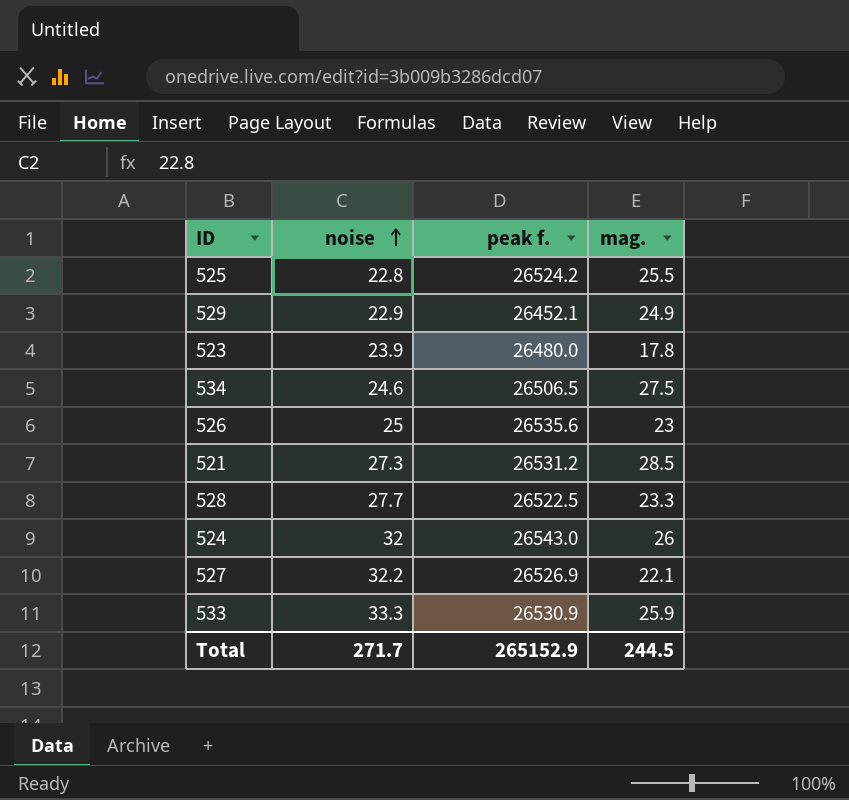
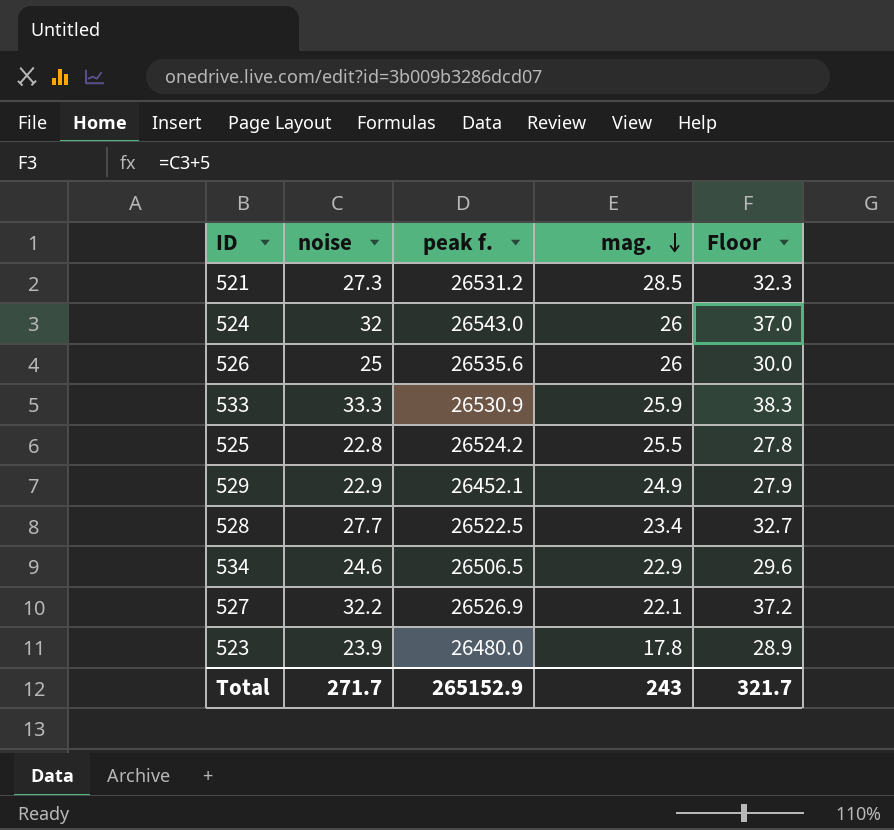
row order: noise ascending -> mag. descending
column Floor | formula: none -> [noise] + 5
526 | mag.: 23 -> 26
528 | mag.: 23.3 -> 23.4
534 | mag.: 27.5 -> 22.9
Total | mag.: 244.5 -> 243

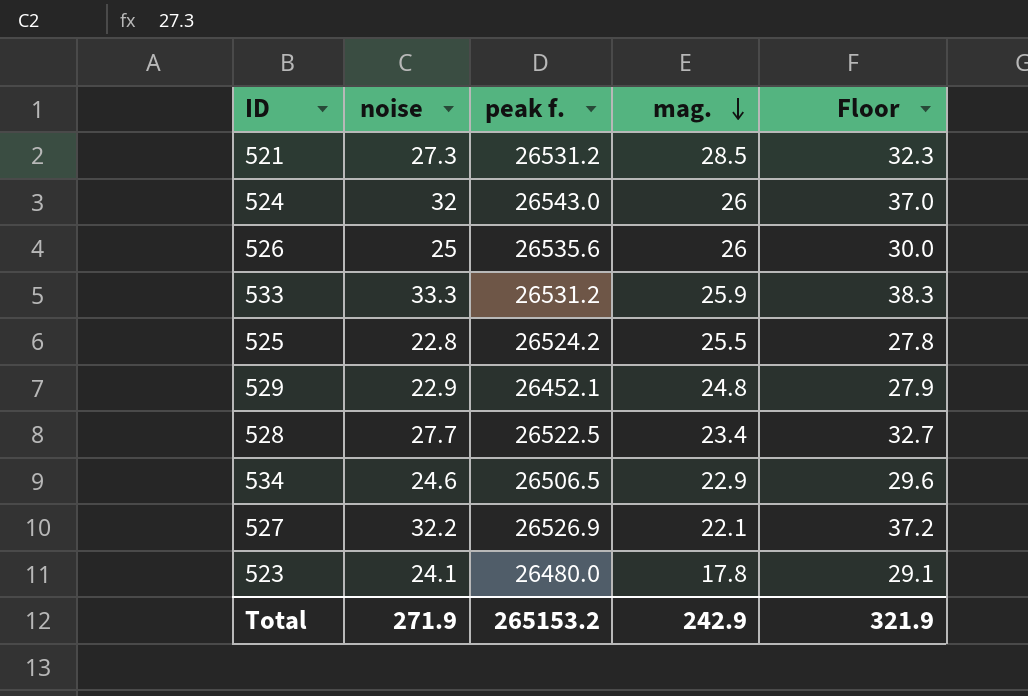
533 | peak f.: 26530.9 -> 26531.2
529 | mag.: 24.9 -> 24.8
523 | noise: 23.9 -> 24.1
523 | Floor: 28.9 -> 29.1
Total | noise: 271.7 -> 271.9
Total | peak f.: 265152.9 -> 265153.2
Total | mag.: 243 -> 242.9
Total | Floor: 321.7 -> 321.9

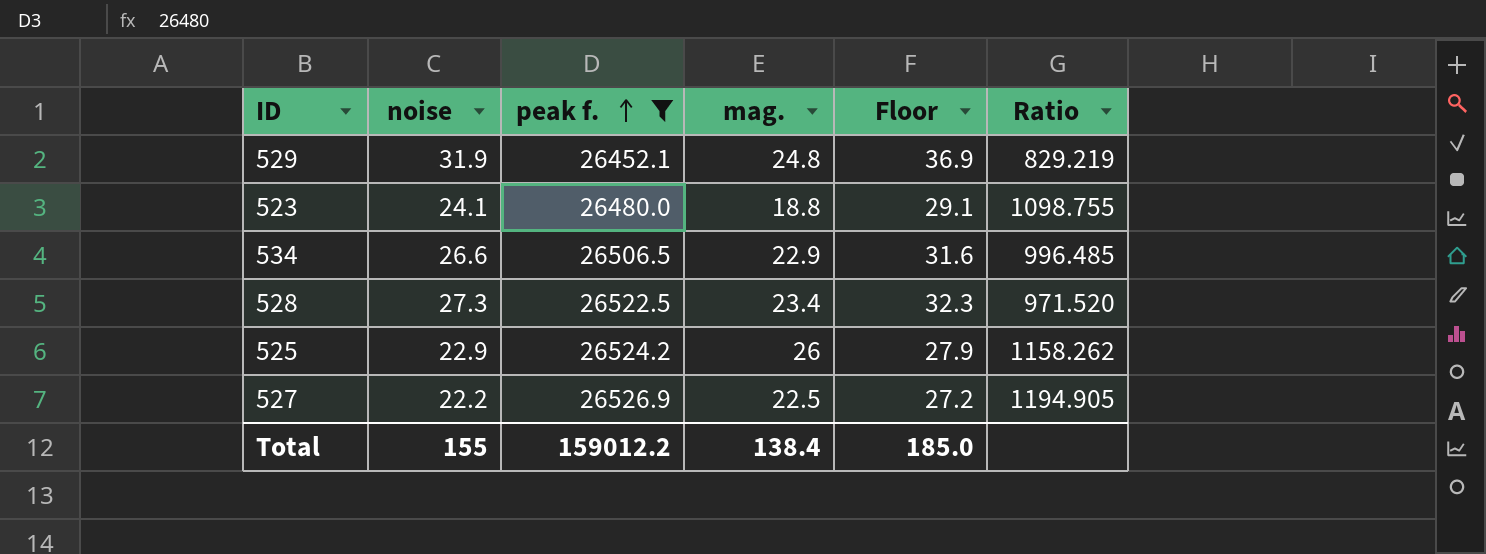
filter: none -> peak f. <= 26526.9
row order: mag. descending -> peak f. ascending
column Ratio | formula: none -> [peak f.] / [noise]
529 | noise: 22.9 -> 31.9
529 | Floor: 27.9 -> 36.9
523 | mag.: 17.8 -> 18.8
534 | noise: 24.6 -> 26.6
534 | Floor: 29.6 -> 31.6
528 | noise: 27.7 -> 27.3
528 | Floor: 32.7 -> 32.3
525 | noise: 22.8 -> 22.9
525 | mag.: 25.5 -> 26
525 | Floor: 27.8 -> 27.9
527 | noise: 32.2 -> 22.2
527 | mag.: 22.1 -> 22.5
527 | Floor: 37.2 -> 27.2
Total | noise: 271.9 -> 155
Total | peak f.: 265153.2 -> 159012.2
Total | mag.: 242.9 -> 138.4
Total | Floor: 321.9 -> 185.0

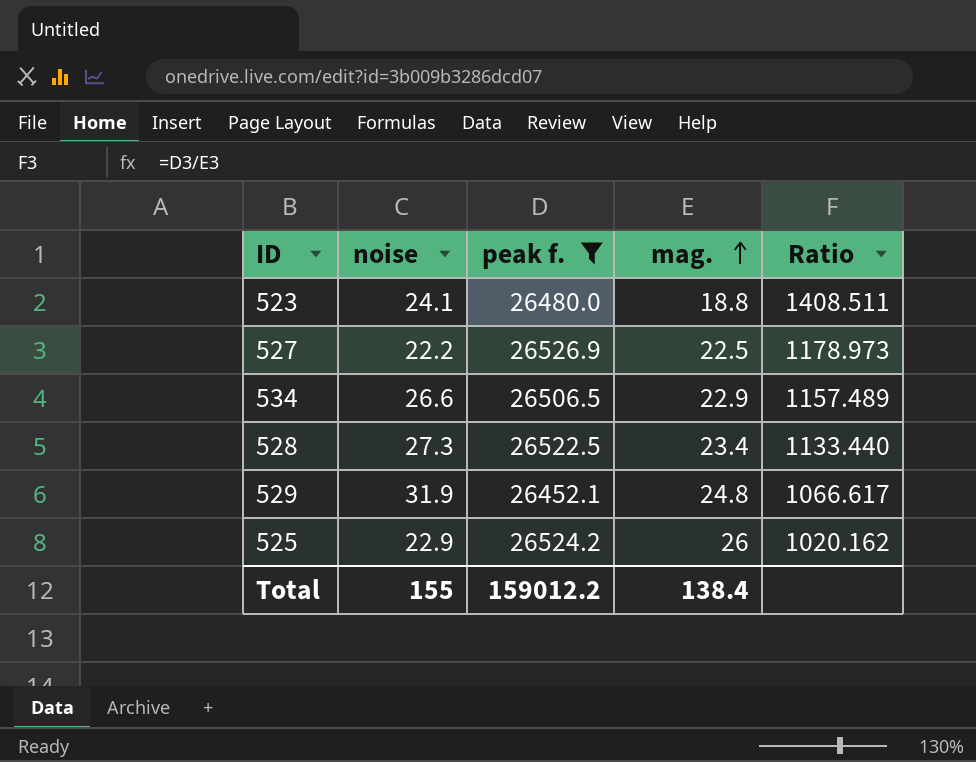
row order: peak f. ascending -> mag. ascending
column Floor | formula: [noise] + 5 -> none
column Ratio | formula: [peak f.] / [noise] -> [peak f.] / [mag.]

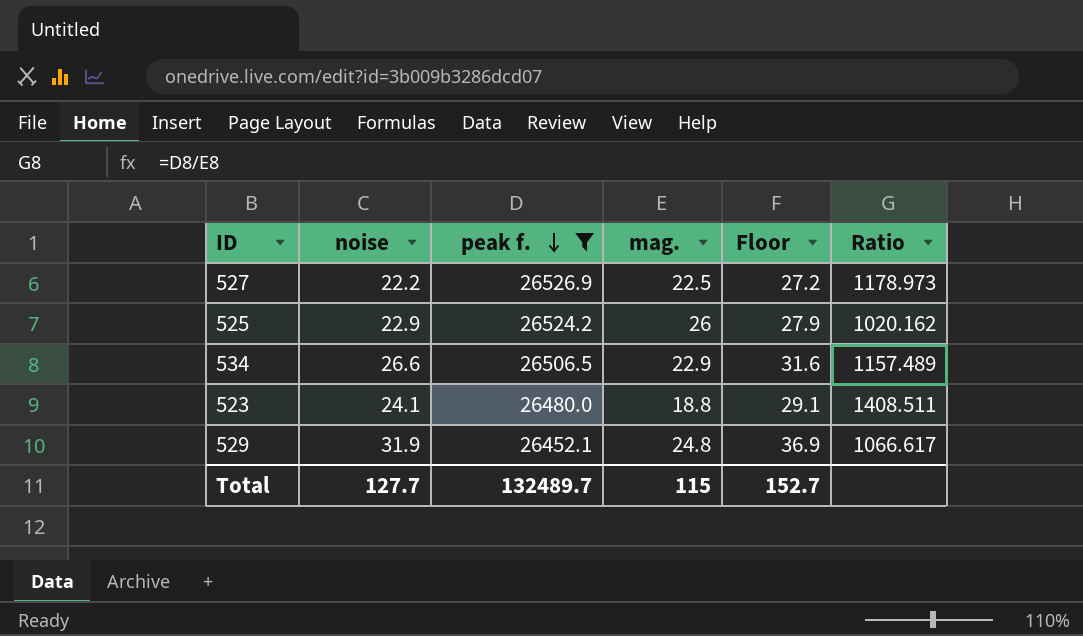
row order: mag. ascending -> peak f. descending
column Floor | formula: none -> [noise] + 5
row 528: 27.3 | 26522.5 | 23.4 | 1133.440 -> none
Total | noise: 155 -> 127.7
Total | peak f.: 159012.2 -> 132489.7
Total | mag.: 138.4 -> 115

